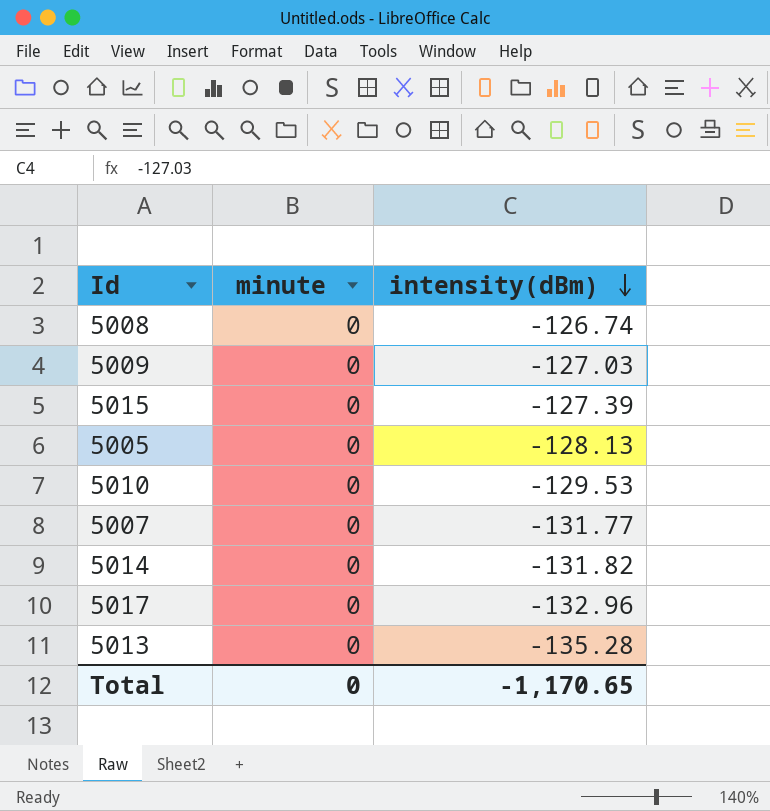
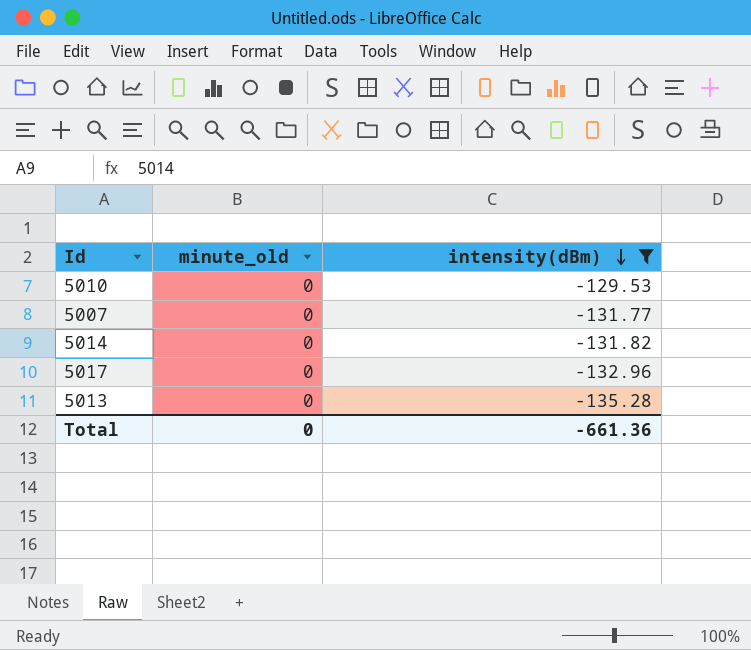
filter: none -> intensity(dBm) <= -129.53
column name: minute -> minute_old
Total | intensity(dBm): -1,170.65 -> -661.36

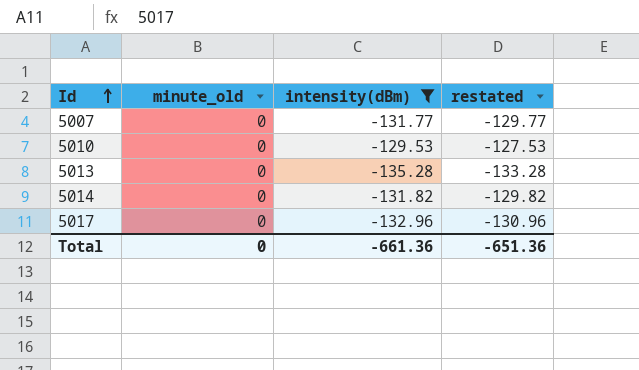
row order: intensity(dBm) descending -> Id ascending
column restated | formula: none -> [intensity(dBm)] + 2

